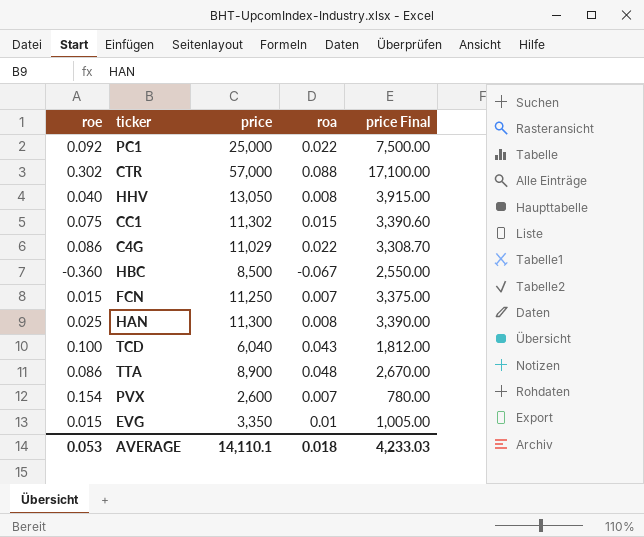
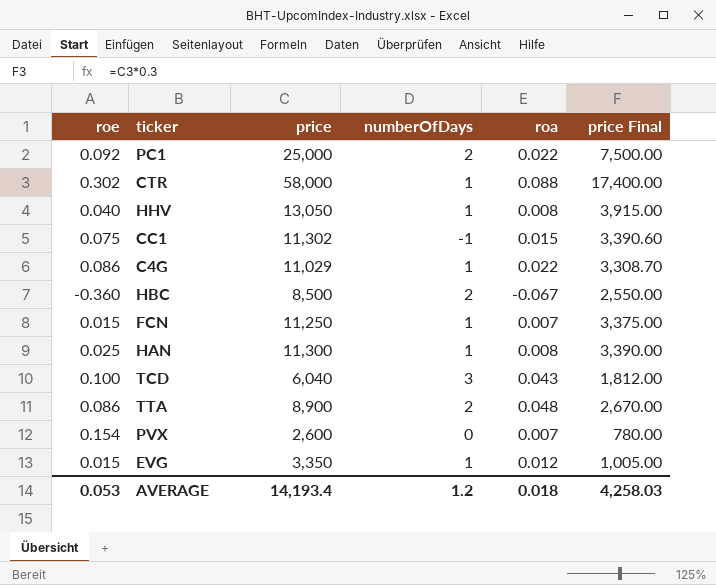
column numberOfDays | position: none -> 4
CTR | price: 57,000 -> 58,000
CTR | price Final: 17,100.00 -> 17,400.00
EVG | roa: 0.01 -> 0.012
AVERAGE | price: 14,110.1 -> 14,193.4
AVERAGE | price Final: 4,233.03 -> 4,258.03

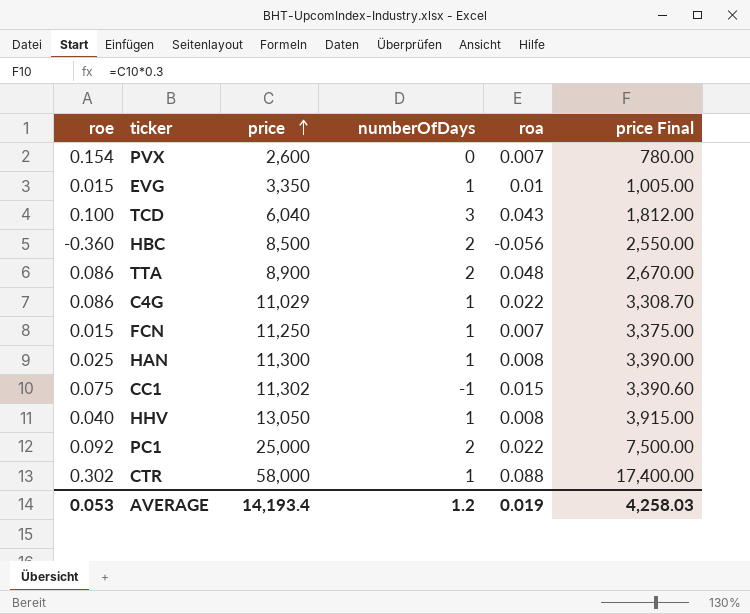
row order: none -> price ascending
EVG | roa: 0.012 -> 0.01
HBC | roa: -0.067 -> -0.056
AVERAGE | roa: 0.018 -> 0.019

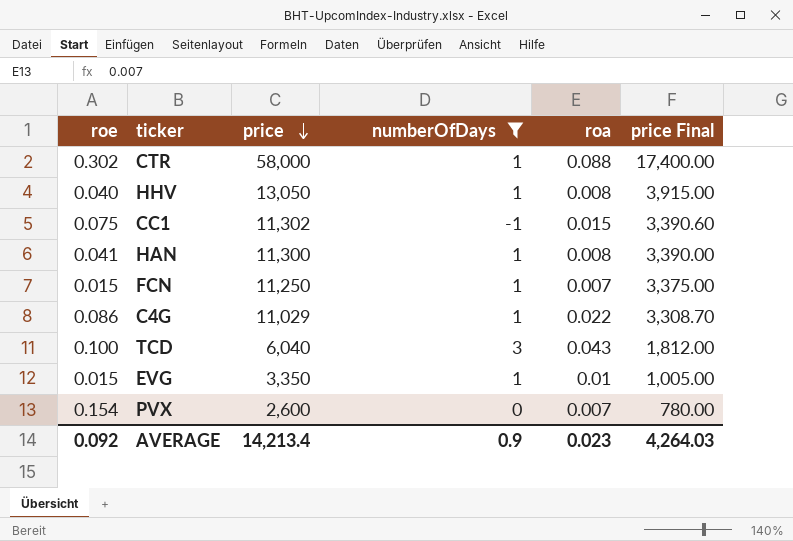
filter: none -> numberOfDays != 2
row order: price ascending -> price descending
HAN | roe: 0.025 -> 0.041
AVERAGE | roe: 0.053 -> 0.092
AVERAGE | price: 14,193.4 -> 14,213.4
AVERAGE | numberOfDays: 1.2 -> 0.9
AVERAGE | roa: 0.019 -> 0.023
AVERAGE | price Final: 4,258.03 -> 4,264.03

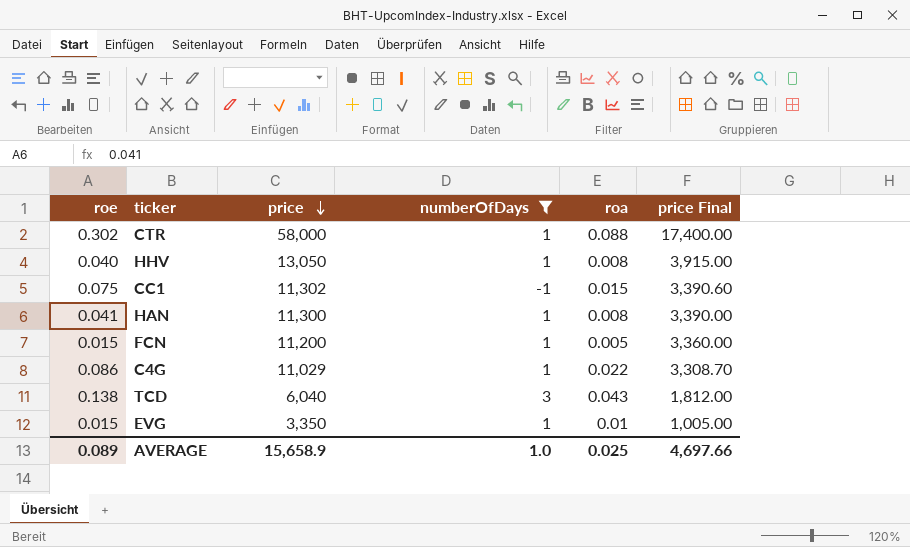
row PVX: 0.154 | 2,600 | 0 | 0.007 | 780.00 -> none
FCN | price: 11,250 -> 11,200
FCN | roa: 0.007 -> 0.005
FCN | price Final: 3,375.00 -> 3,360.00
TCD | roe: 0.100 -> 0.138
AVERAGE | roe: 0.092 -> 0.089
AVERAGE | price: 14,213.4 -> 15,658.9
AVERAGE | numberOfDays: 0.9 -> 1.0
AVERAGE | roa: 0.023 -> 0.025
AVERAGE | price Final: 4,264.03 -> 4,697.66

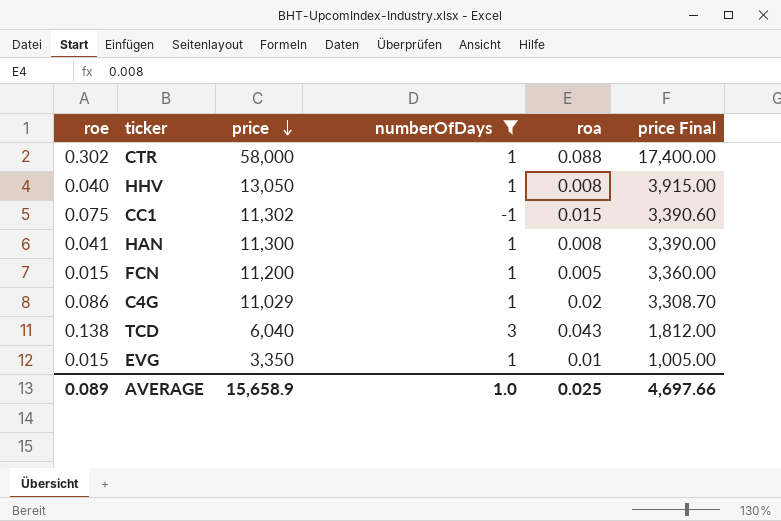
C4G | roa: 0.022 -> 0.02

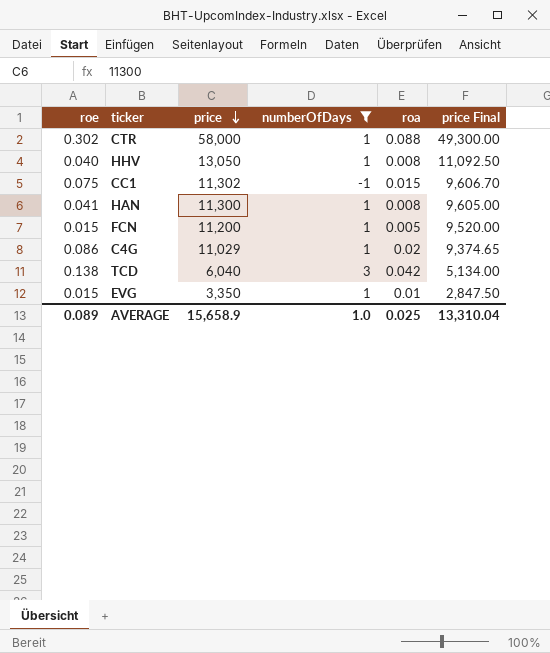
column price Final | formula: [price] * 0.3 -> [price] * 0.85
TCD | roa: 0.043 -> 0.042
AVERAGE | price Final: 4,697.66 -> 13,310.04

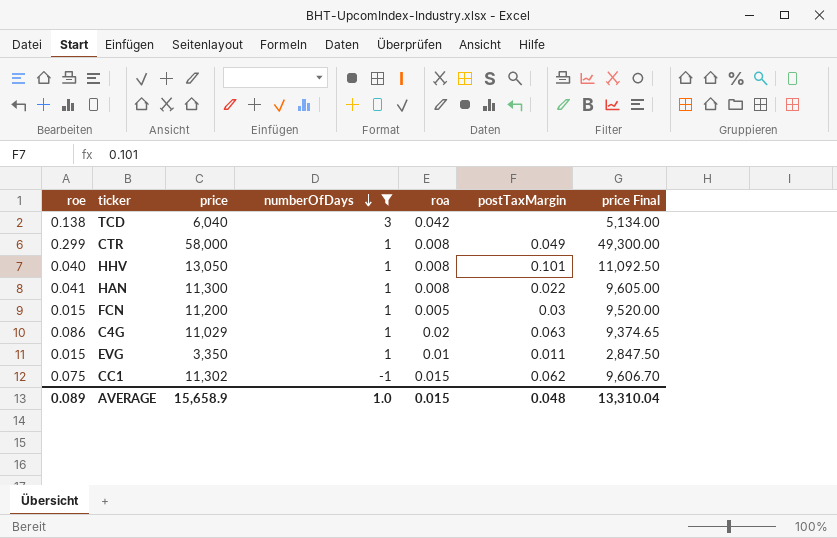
row order: price descending -> numberOfDays descending
column postTaxMargin | position: none -> 6
CTR | roe: 0.302 -> 0.299
CTR | roa: 0.088 -> 0.008
AVERAGE | roa: 0.025 -> 0.015

